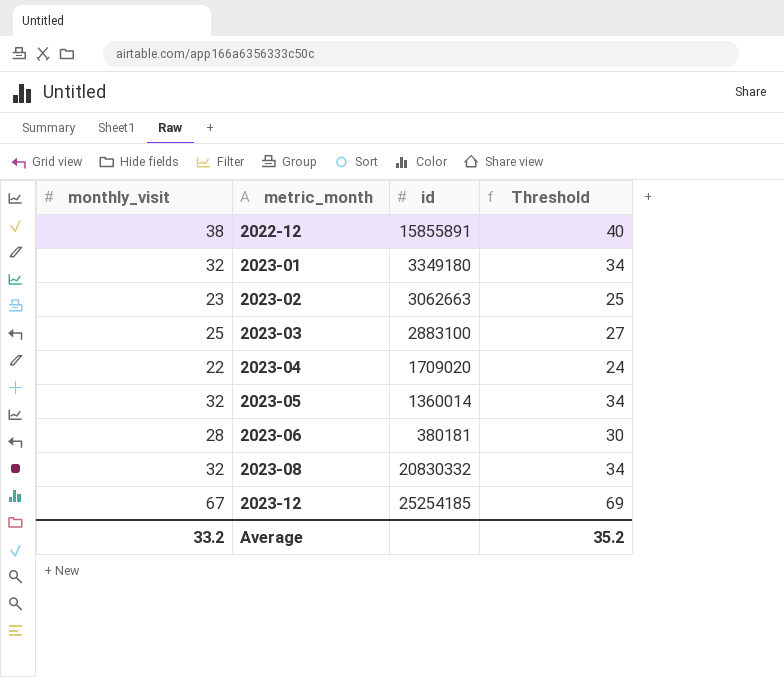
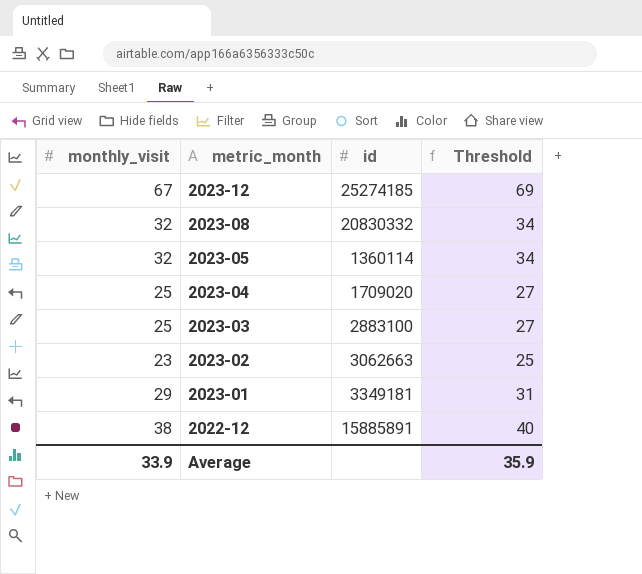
row order: metric_month ascending -> metric_month descending
row 2023-06: 28 | 380181 | 30 -> none
2023-12 | id: 25254185 -> 25274185
2023-05 | id: 1360014 -> 1360114
2023-04 | monthly_visit: 22 -> 25
2023-04 | Threshold: 24 -> 27
2023-01 | monthly_visit: 32 -> 29
2023-01 | id: 3349180 -> 3349181
2023-01 | Threshold: 34 -> 31
2022-12 | id: 15855891 -> 15885891
Average | monthly_visit: 33.2 -> 33.9
Average | Threshold: 35.2 -> 35.9

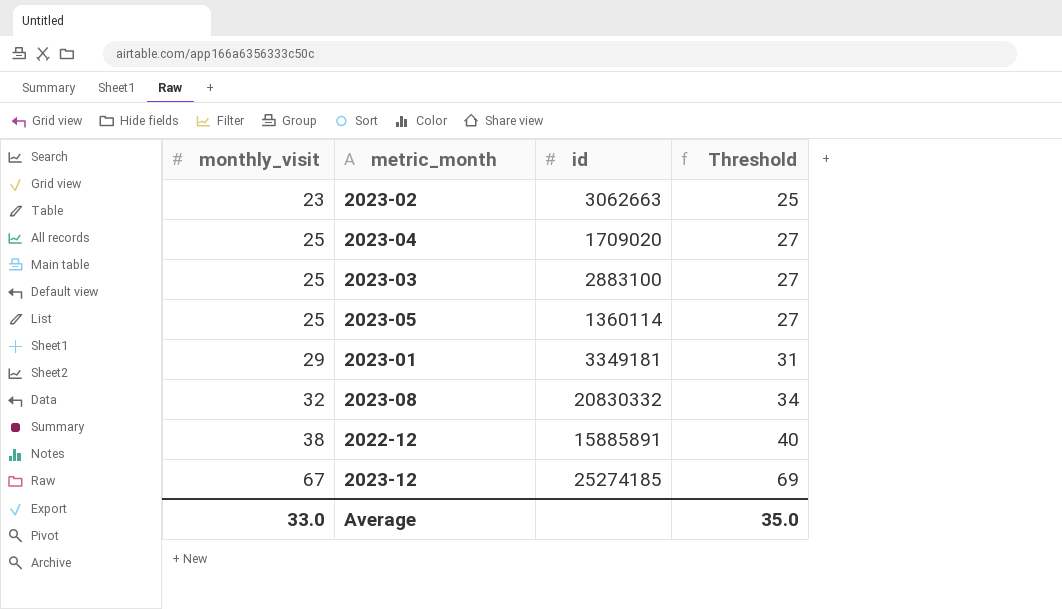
row order: metric_month descending -> monthly_visit ascending
2023-05 | monthly_visit: 32 -> 25
2023-05 | Threshold: 34 -> 27
Average | monthly_visit: 33.9 -> 33.0
Average | Threshold: 35.9 -> 35.0

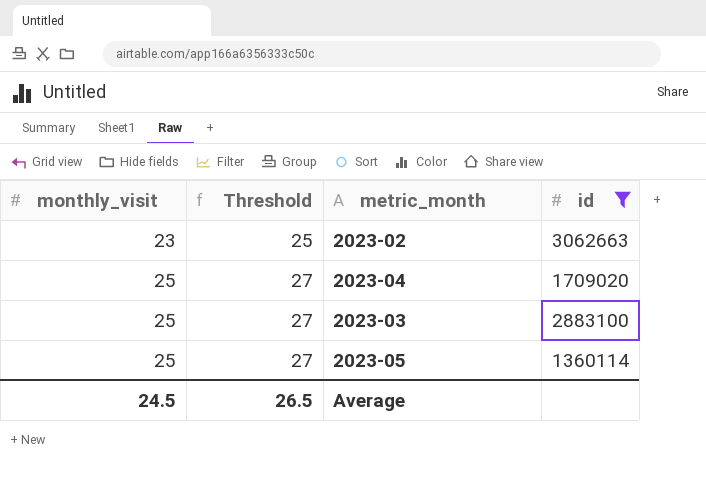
filter: none -> id <= 3062663
column Threshold | position: 4 -> 2
Average | monthly_visit: 33.0 -> 24.5
Average | Threshold: 35.0 -> 26.5

